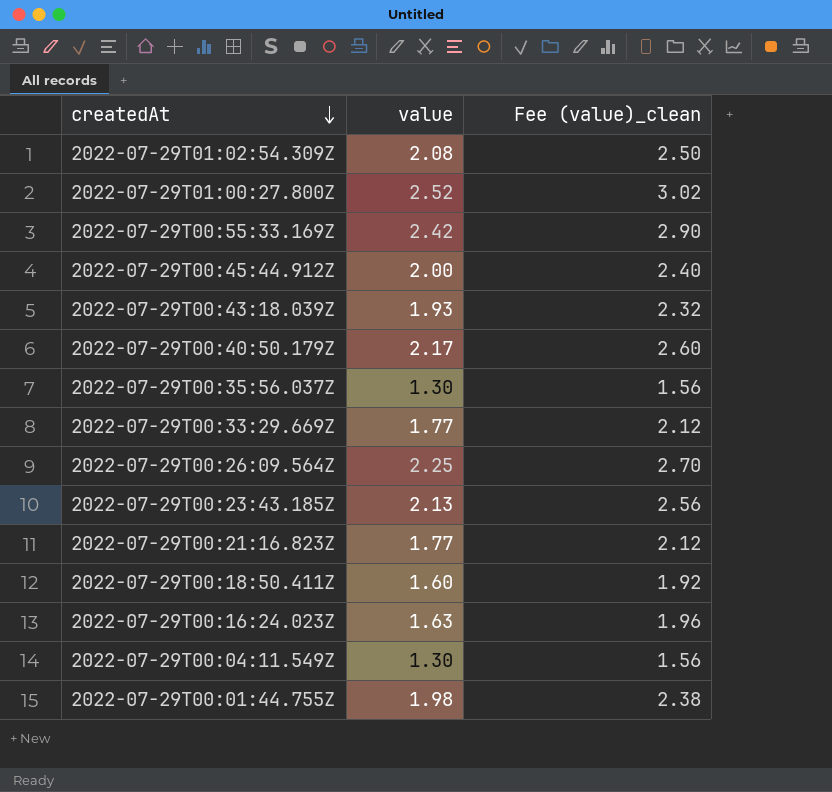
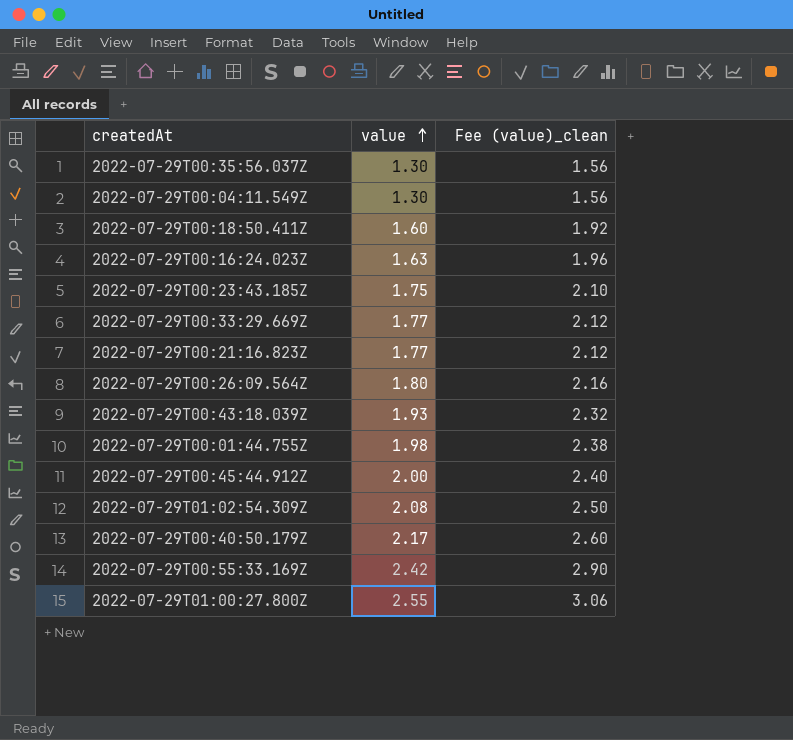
row order: createdAt descending -> value ascending
2022-07-29T00:23:43.185Z | value: 2.13 -> 1.75
2022-07-29T00:23:43.185Z | Fee (value)_clean: 2.56 -> 2.10
2022-07-29T00:26:09.564Z | value: 2.25 -> 1.80
2022-07-29T00:26:09.564Z | Fee (value)_clean: 2.70 -> 2.16
2022-07-29T01:00:27.800Z | value: 2.52 -> 2.55
2022-07-29T01:00:27.800Z | Fee (value)_clean: 3.02 -> 3.06

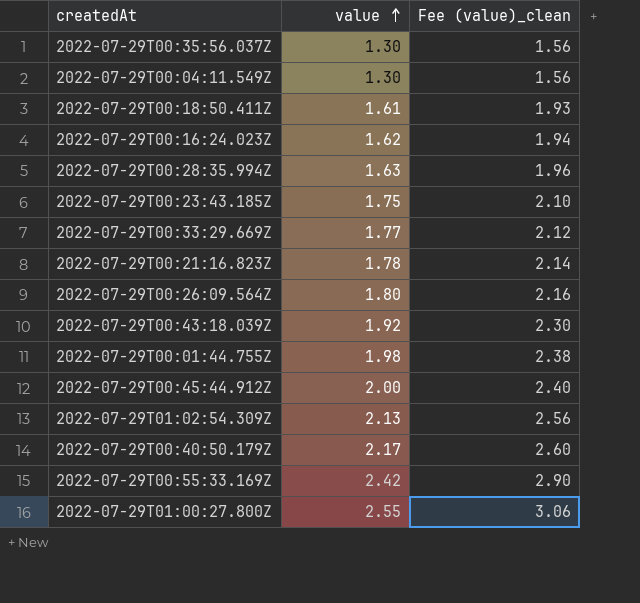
2022-07-29T00:18:50.411Z | value: 1.60 -> 1.61
2022-07-29T00:18:50.411Z | Fee (value)_clean: 1.92 -> 1.93
2022-07-29T00:16:24.023Z | value: 1.63 -> 1.62
2022-07-29T00:16:24.023Z | Fee (value)_clean: 1.96 -> 1.94
row 2022-07-29T00:28:35.994Z: none -> 1.63 | 1.96
2022-07-29T00:21:16.823Z | value: 1.77 -> 1.78
2022-07-29T00:21:16.823Z | Fee (value)_clean: 2.12 -> 2.14
2022-07-29T00:43:18.039Z | value: 1.93 -> 1.92
2022-07-29T00:43:18.039Z | Fee (value)_clean: 2.32 -> 2.30
2022-07-29T01:02:54.309Z | value: 2.08 -> 2.13
2022-07-29T01:02:54.309Z | Fee (value)_clean: 2.50 -> 2.56

